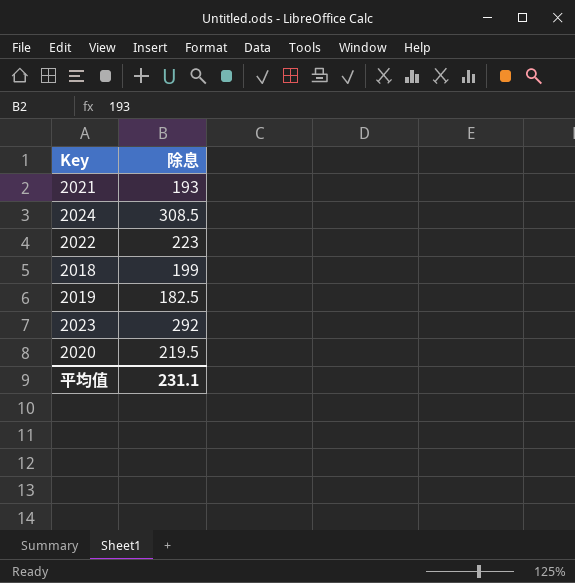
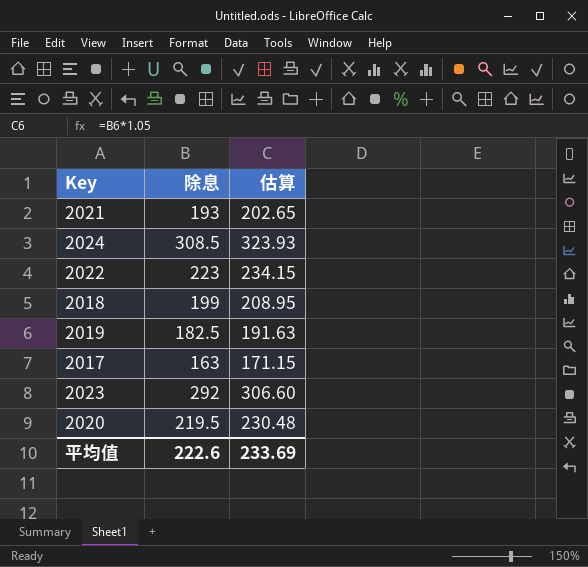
column 估算 | formula: none -> [除息] * 1.05
row 2017: none -> 163 | 171.15
平均值 | 除息: 231.1 -> 222.6

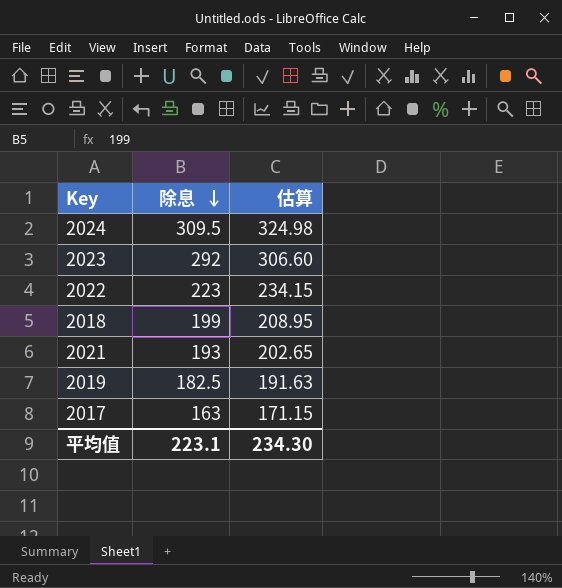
row order: none -> 除息 descending
row 2020: 219.5 | 230.48 -> none
2024 | 除息: 308.5 -> 309.5
2024 | 估算: 323.93 -> 324.98
平均值 | 除息: 222.6 -> 223.1
平均值 | 估算: 233.69 -> 234.30

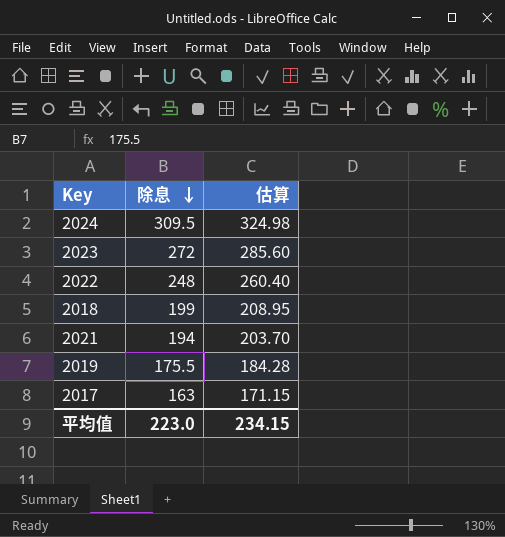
2023 | 除息: 292 -> 272
2023 | 估算: 306.60 -> 285.60
2022 | 除息: 223 -> 248
2022 | 估算: 234.15 -> 260.40
2021 | 除息: 193 -> 194
2021 | 估算: 202.65 -> 203.70
2019 | 除息: 182.5 -> 175.5
2019 | 估算: 191.63 -> 184.28
平均值 | 除息: 223.1 -> 223.0
平均值 | 估算: 234.30 -> 234.15

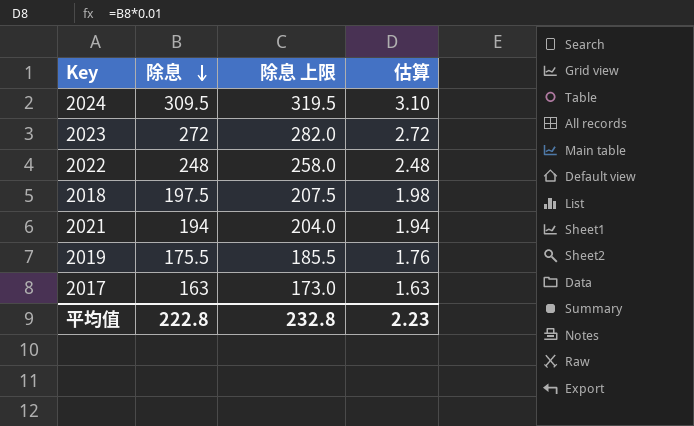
column 除息 上限 | formula: none -> [除息] + 10
column 估算 | formula: [除息] * 1.05 -> [除息] * 0.01
2018 | 除息: 199 -> 197.5
平均值 | 除息: 223.0 -> 222.8
平均值 | 估算: 234.15 -> 2.23

